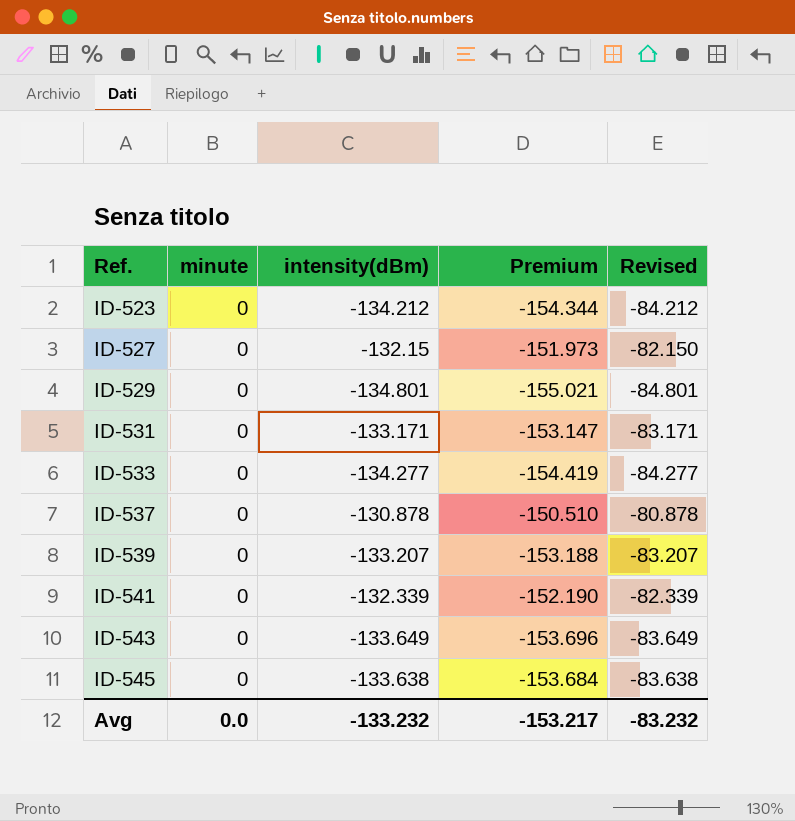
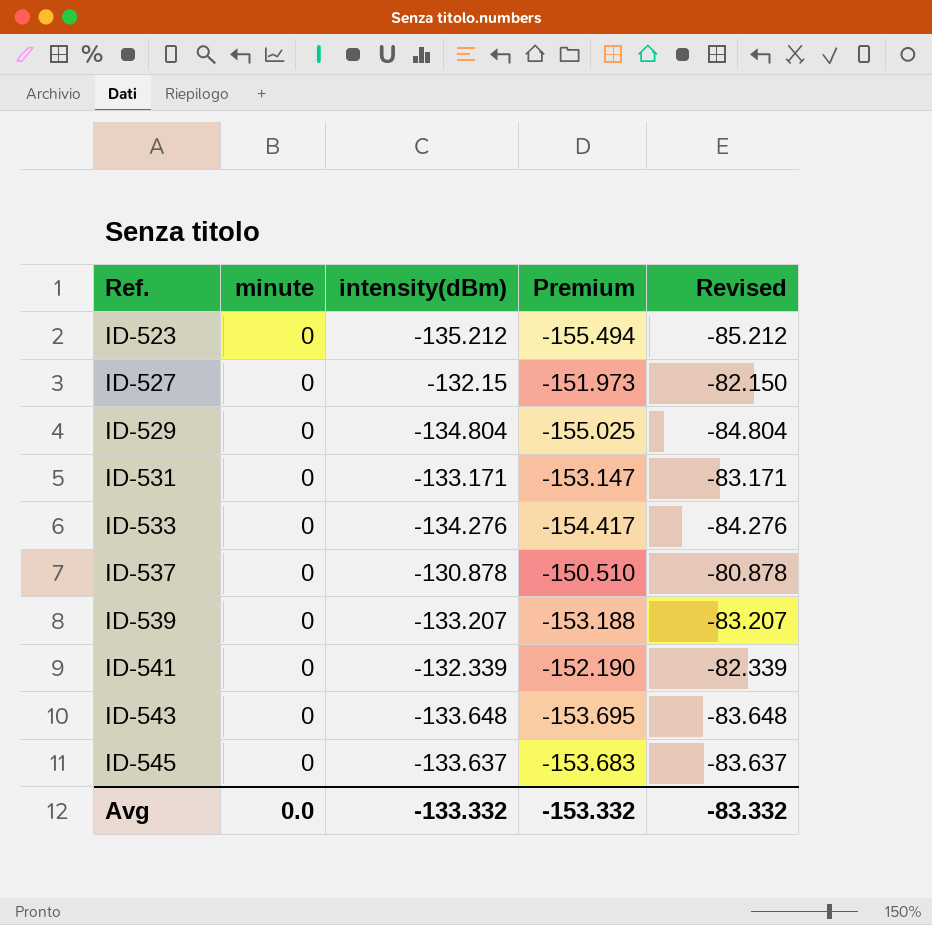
ID-523 | intensity(dBm): -134.212 -> -135.212
ID-523 | Premium: -154.344 -> -155.494
ID-523 | Revised: -84.212 -> -85.212
ID-529 | intensity(dBm): -134.801 -> -134.804
ID-529 | Premium: -155.021 -> -155.025
ID-529 | Revised: -84.801 -> -84.804
ID-533 | intensity(dBm): -134.277 -> -134.276
ID-533 | Premium: -154.419 -> -154.417
ID-533 | Revised: -84.277 -> -84.276
ID-543 | intensity(dBm): -133.649 -> -133.648
ID-543 | Premium: -153.696 -> -153.695
ID-543 | Revised: -83.649 -> -83.648
ID-545 | intensity(dBm): -133.638 -> -133.637
ID-545 | Premium: -153.684 -> -153.683
ID-545 | Revised: -83.638 -> -83.637
Avg | intensity(dBm): -133.232 -> -133.332
Avg | Premium: -153.217 -> -153.332
Avg | Revised: -83.232 -> -83.332

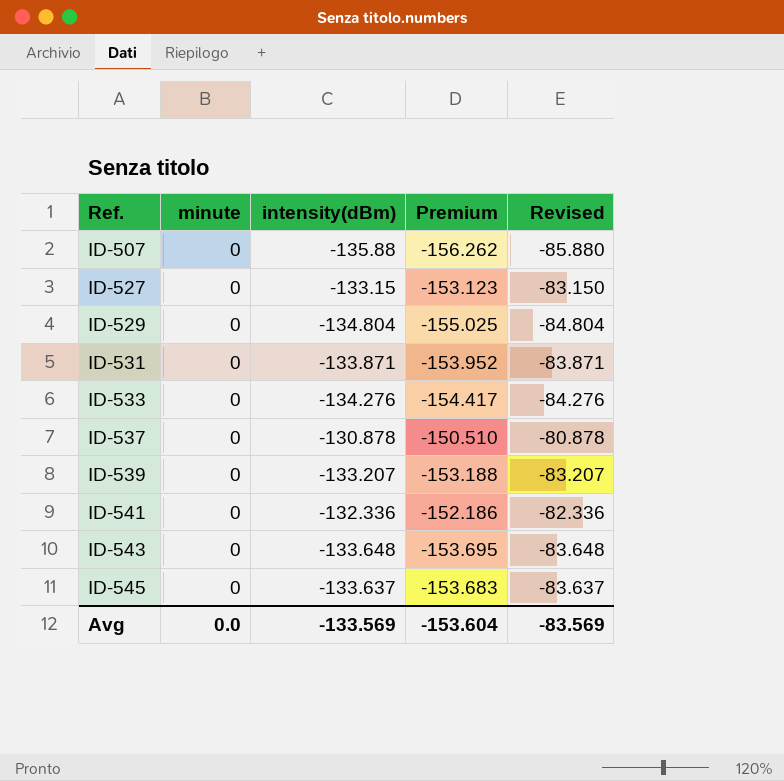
row ID-523: 0 | -135.212 | -155.494 | -85.212 -> none
row ID-507: none -> 0 | -135.88 | -156.262 | -85.880
ID-527 | intensity(dBm): -132.15 -> -133.15
ID-527 | Premium: -151.973 -> -153.123
ID-527 | Revised: -82.150 -> -83.150
ID-531 | intensity(dBm): -133.171 -> -133.871
ID-531 | Premium: -153.147 -> -153.952
ID-531 | Revised: -83.171 -> -83.871
ID-541 | intensity(dBm): -132.339 -> -132.336
ID-541 | Premium: -152.190 -> -152.186
ID-541 | Revised: -82.339 -> -82.336
Avg | intensity(dBm): -133.332 -> -133.569
Avg | Premium: -153.332 -> -153.604
Avg | Revised: -83.332 -> -83.569

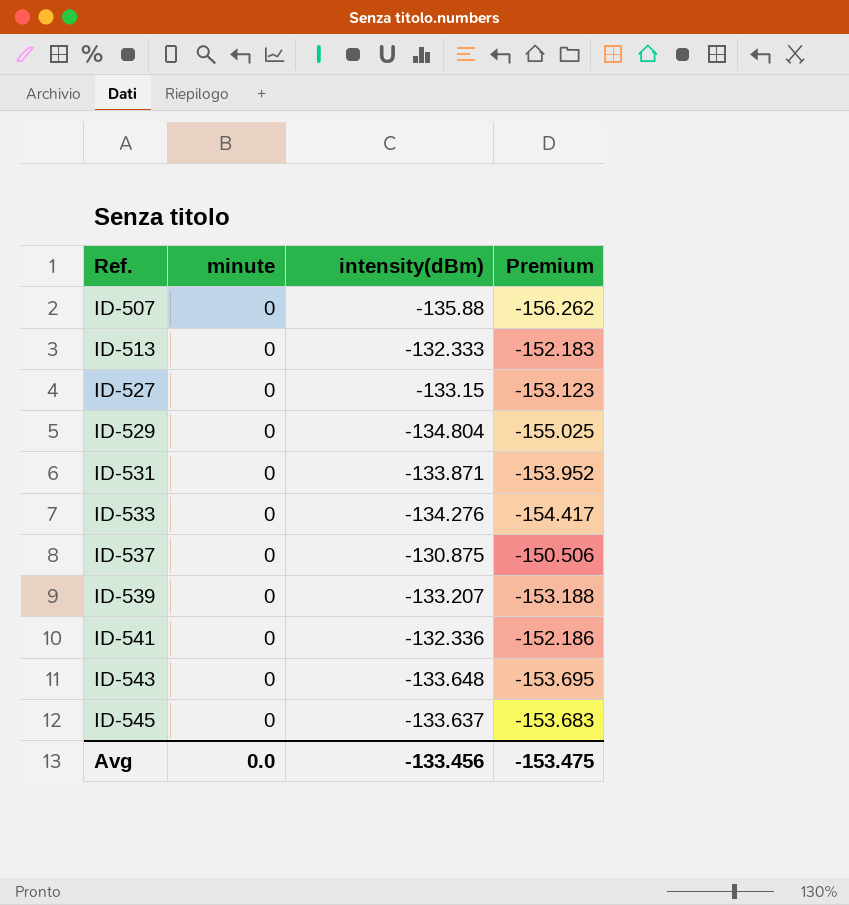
column Revised | formula: [intensity(dBm)] + 50 -> none
row ID-513: none -> 0 | -132.333 | -152.183
ID-537 | intensity(dBm): -130.878 -> -130.875
ID-537 | Premium: -150.510 -> -150.506
Avg | intensity(dBm): -133.569 -> -133.456
Avg | Premium: -153.604 -> -153.475

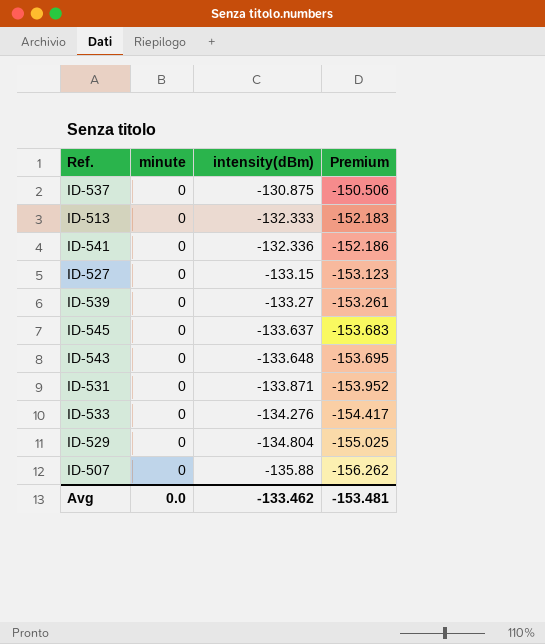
row order: Ref. ascending -> intensity(dBm) descending
ID-539 | intensity(dBm): -133.207 -> -133.27
ID-539 | Premium: -153.188 -> -153.261
Avg | intensity(dBm): -133.456 -> -133.462
Avg | Premium: -153.475 -> -153.481

